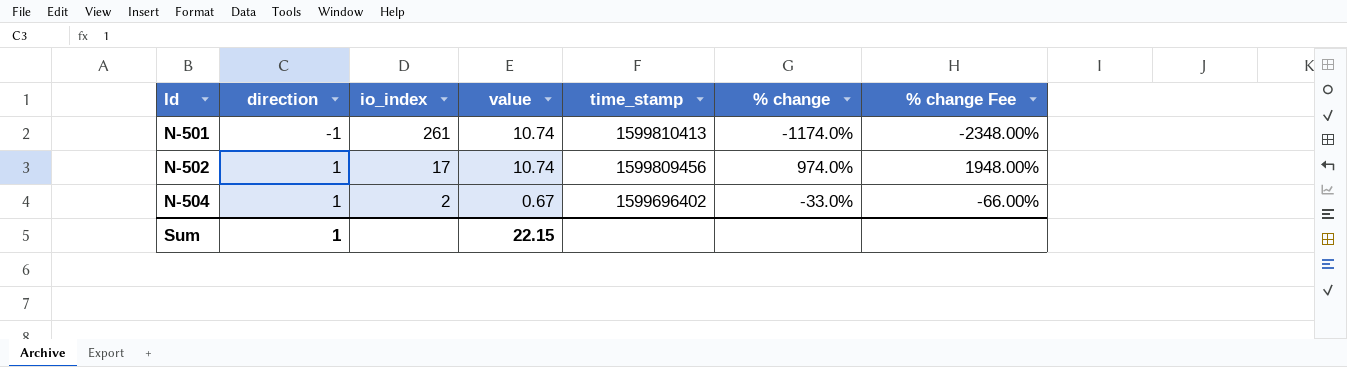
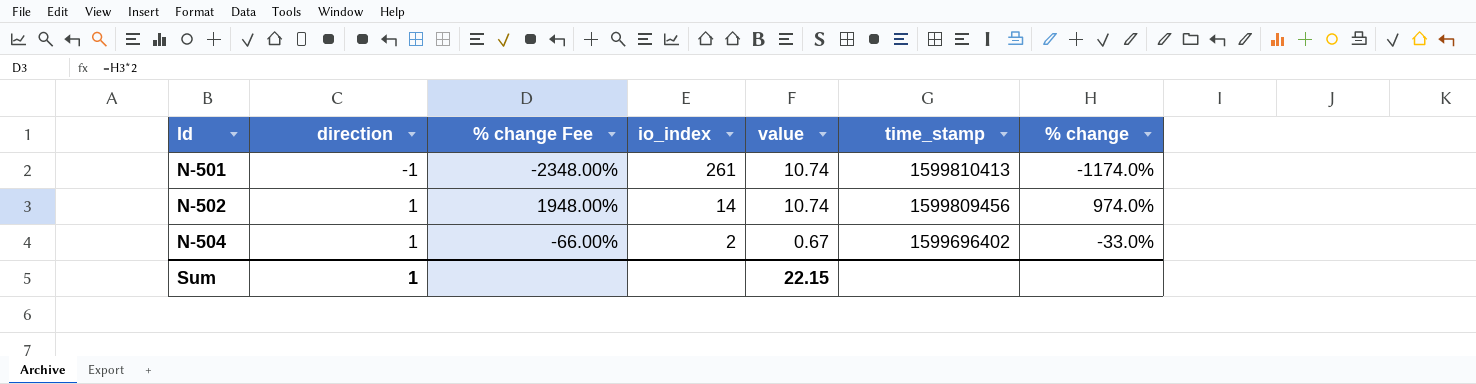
column % change Fee | position: 7 -> 3
N-502 | io_index: 17 -> 14

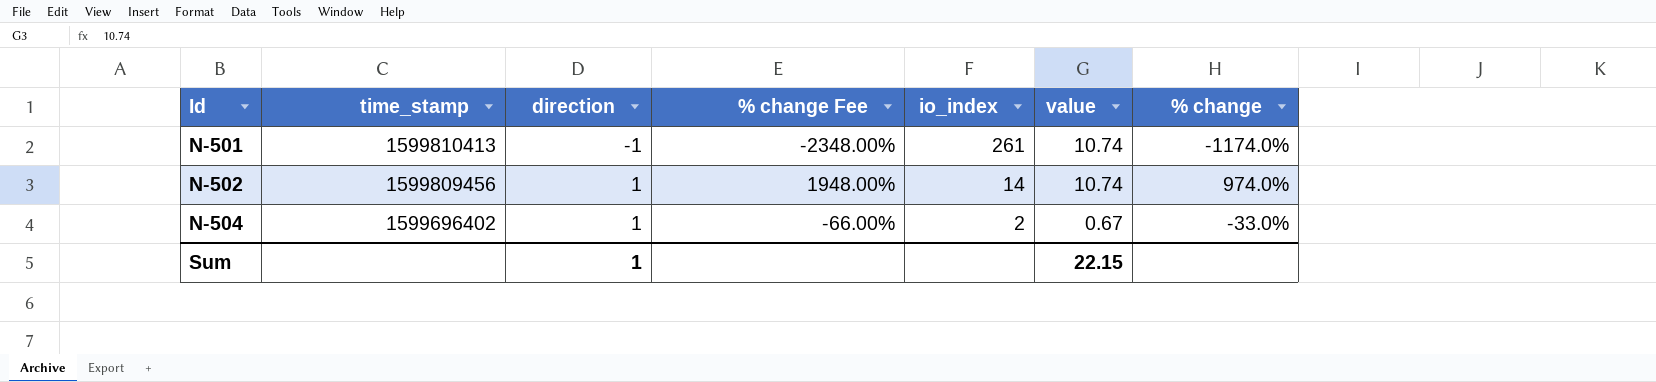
column time_stamp | position: 6 -> 2

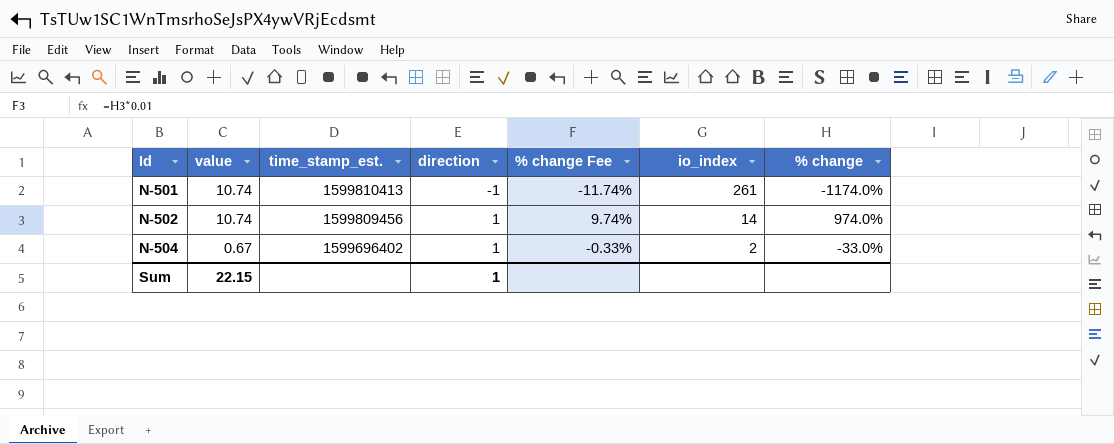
column value | position: 6 -> 2
column name: time_stamp -> time_stamp_est.
column % change Fee | formula: [% change] * 2 -> [% change] * 0.01

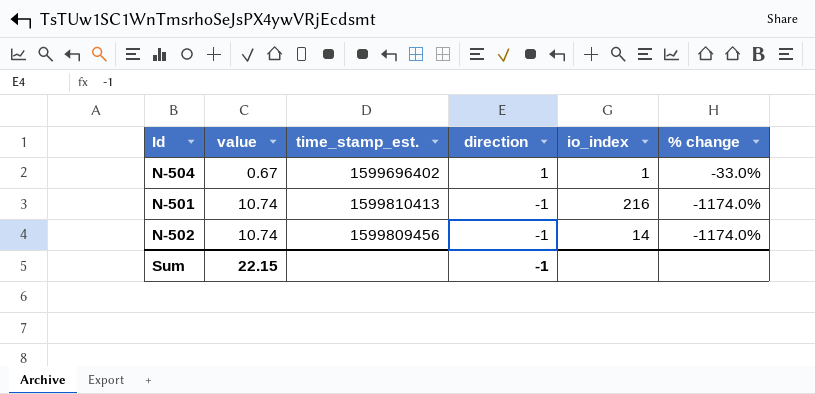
row order: Id ascending -> value ascending
column % change Fee | formula: [% change] * 0.01 -> none
N-504 | io_index: 2 -> 1
N-501 | io_index: 261 -> 216
N-502 | direction: 1 -> -1
N-502 | % change: 974.0% -> -1174.0%
Sum | direction: 1 -> -1

